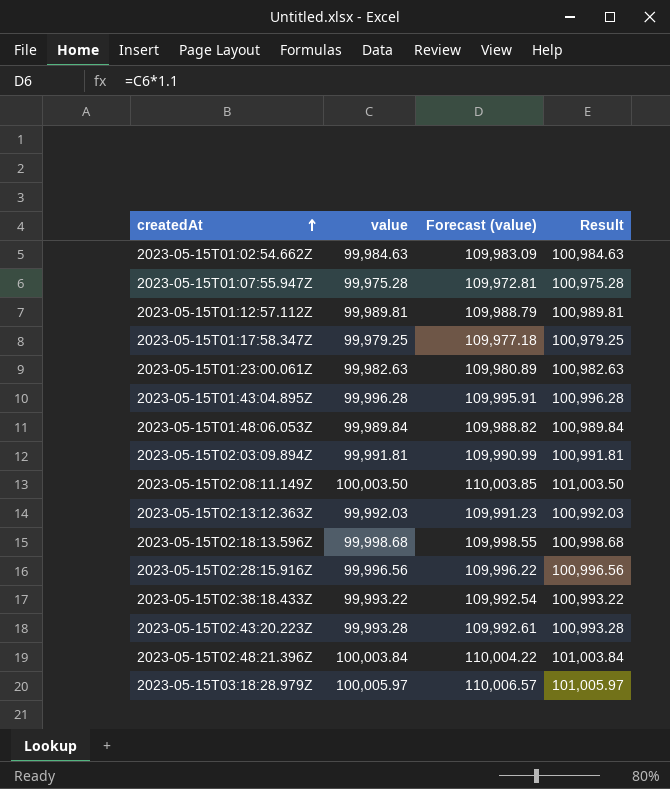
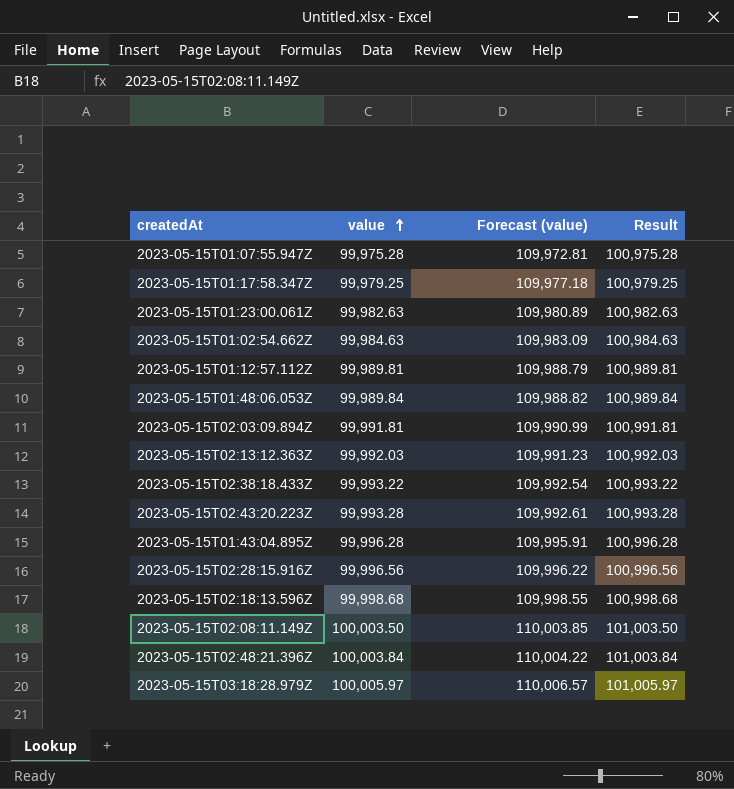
row order: createdAt ascending -> value ascending

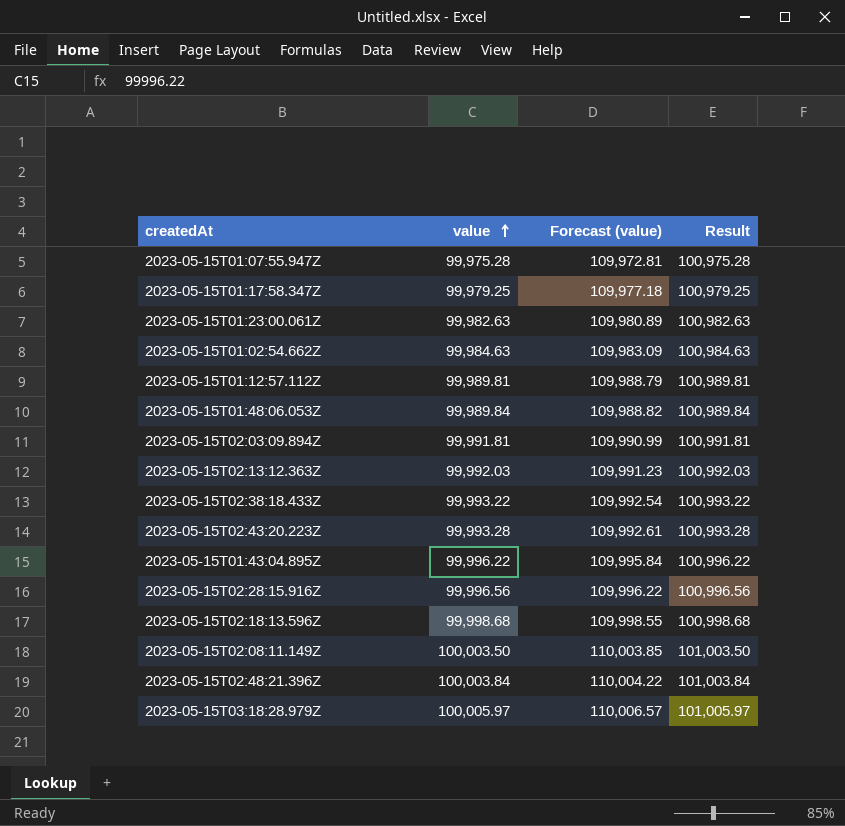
2023-05-15T01:43:04.895Z | value: 99,996.28 -> 99,996.22
2023-05-15T01:43:04.895Z | Forecast (value): 109,995.91 -> 109,995.84
2023-05-15T01:43:04.895Z | Result: 100,996.28 -> 100,996.22

